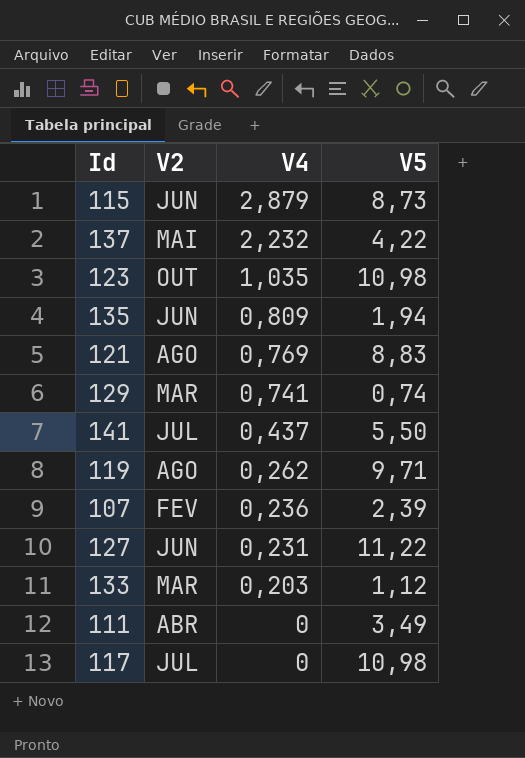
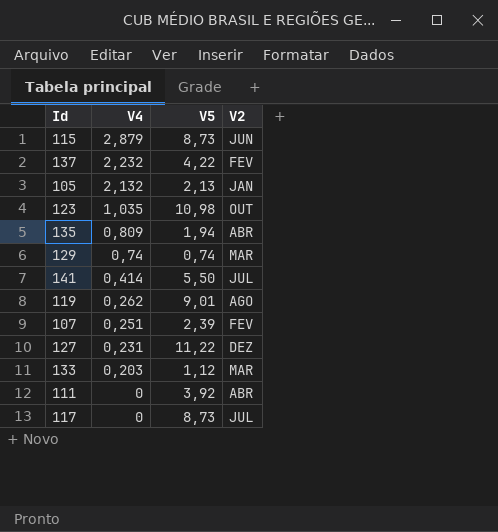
column V2 | position: 2 -> 4
row 121: AGO | 0,769 | 8,83 -> none
137 | V2: MAI -> FEV
row 105: none -> 2,132 | 2,13 | JAN
135 | V2: JUN -> ABR
129 | V4: 0,741 -> 0,74
141 | V4: 0,437 -> 0,414
119 | V5: 9,71 -> 9,01
107 | V4: 0,236 -> 0,251
127 | V2: JUN -> DEZ
111 | V5: 3,49 -> 3,92
117 | V5: 10,98 -> 8,73

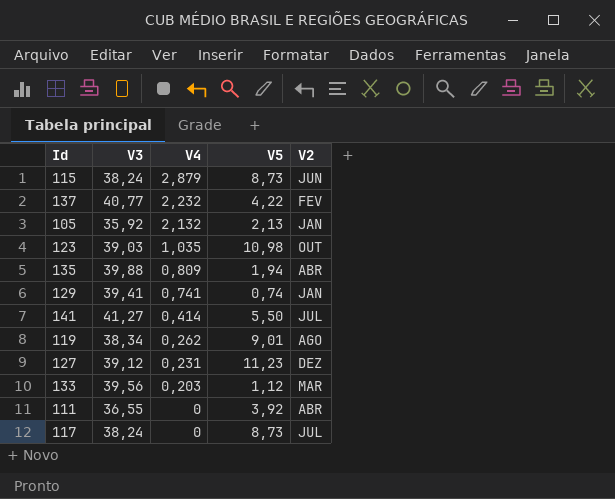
column V3 | position: none -> 2
row 107: 0,251 | 2,39 | FEV -> none
129 | V4: 0,74 -> 0,741
129 | V2: MAR -> JAN
127 | V5: 11,22 -> 11,23

